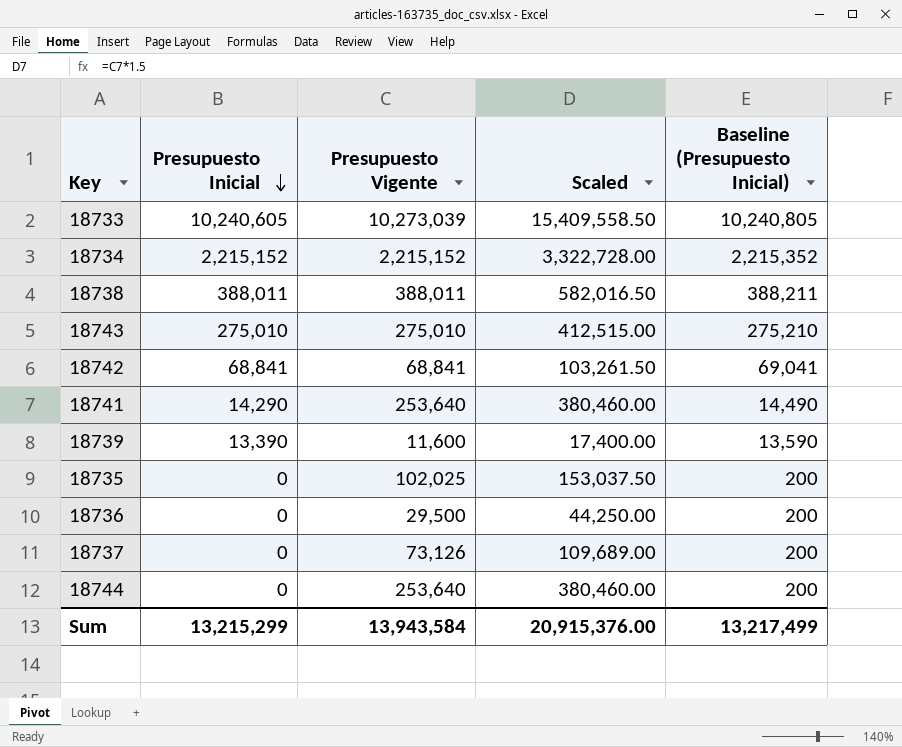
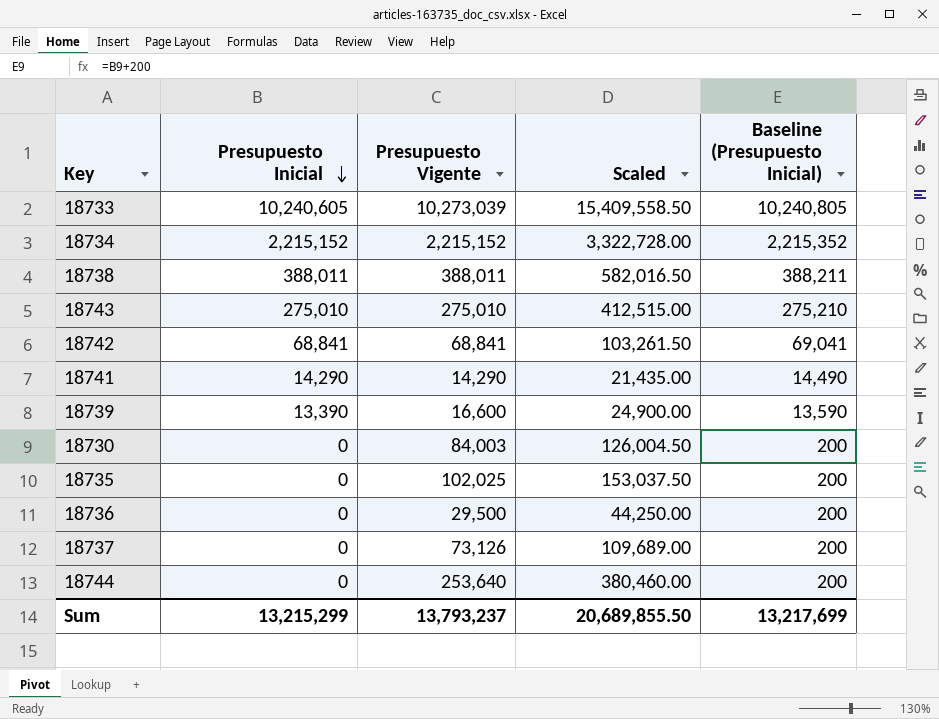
18741 | Presupuesto Vigente: 253,640 -> 14,290
18741 | Scaled: 380,460.00 -> 21,435.00
18739 | Presupuesto Vigente: 11,600 -> 16,600
18739 | Scaled: 17,400.00 -> 24,900.00
row 18730: none -> 0 | 84,003 | 126,004.50 | 200
Sum | Presupuesto Vigente: 13,943,584 -> 13,793,237
Sum | Scaled: 20,915,376.00 -> 20,689,855.50
Sum | Baseline (Presupuesto Inicial): 13,217,499 -> 13,217,699

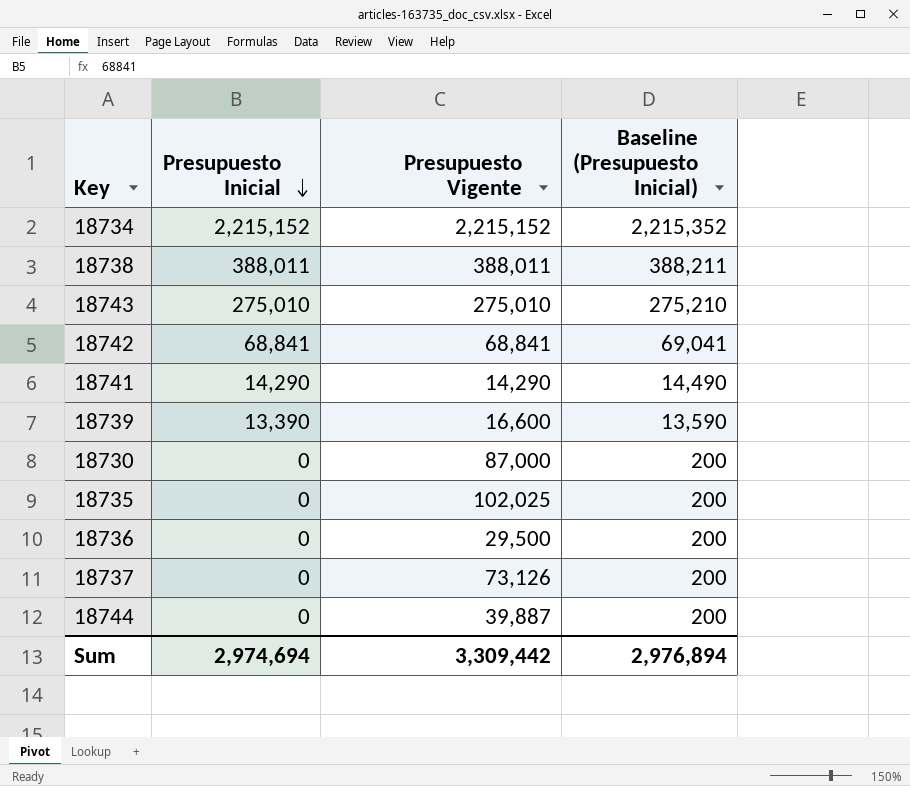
column Scaled | formula: [Presupuesto Vigente] * 1.5 -> none
row 18733: 10,240,605 | 10,273,039 | 15,409,558.50 | 10,240,805 -> none
18730 | Presupuesto Vigente: 84,003 -> 87,000
18744 | Presupuesto Vigente: 253,640 -> 39,887
Sum | Presupuesto Inicial: 13,215,299 -> 2,974,694
Sum | Presupuesto Vigente: 13,793,237 -> 3,309,442
Sum | Baseline (Presupuesto Inicial): 13,217,699 -> 2,976,894

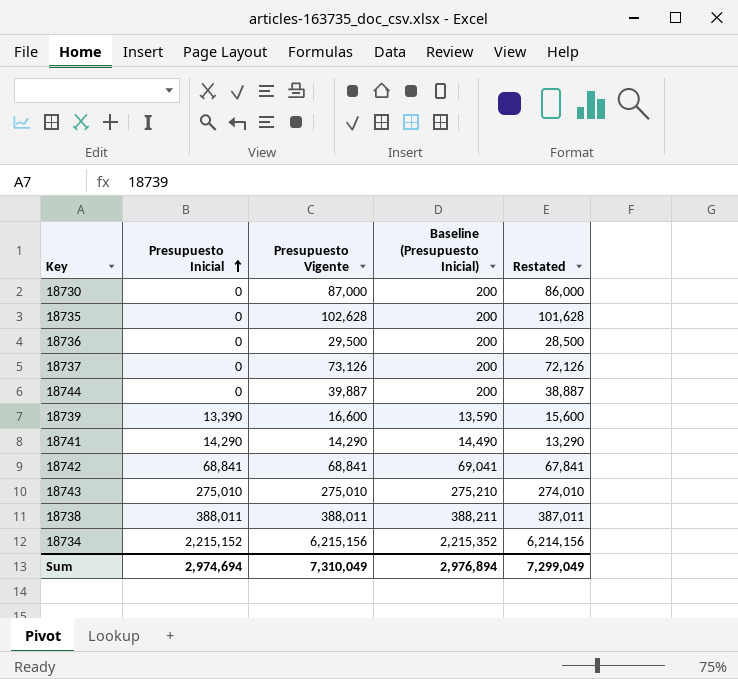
row order: Presupuesto Inicial descending -> Presupuesto Inicial ascending
column Restated | formula: none -> [Presupuesto Vigente] - 1000
18735 | Presupuesto Vigente: 102,025 -> 102,628
18734 | Presupuesto Vigente: 2,215,152 -> 6,215,156
Sum | Presupuesto Vigente: 3,309,442 -> 7,310,049

